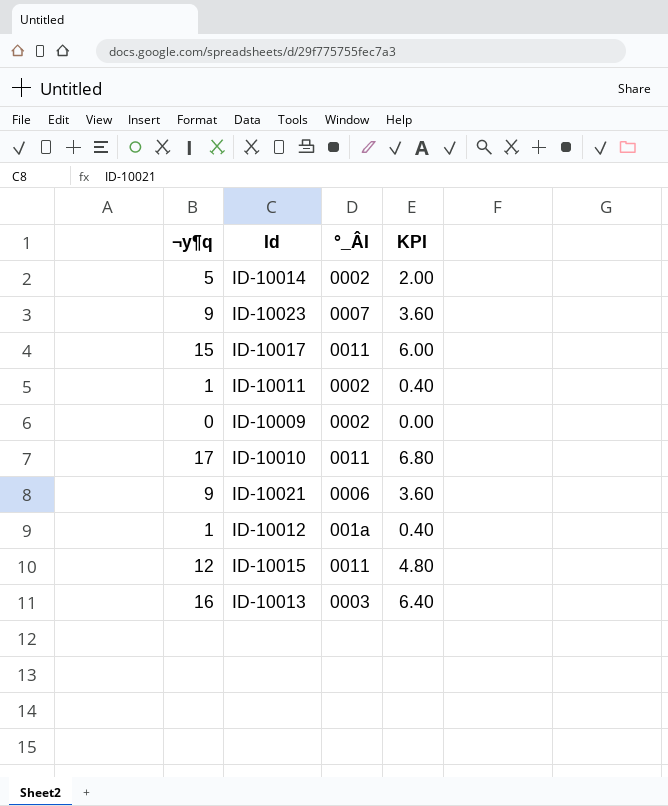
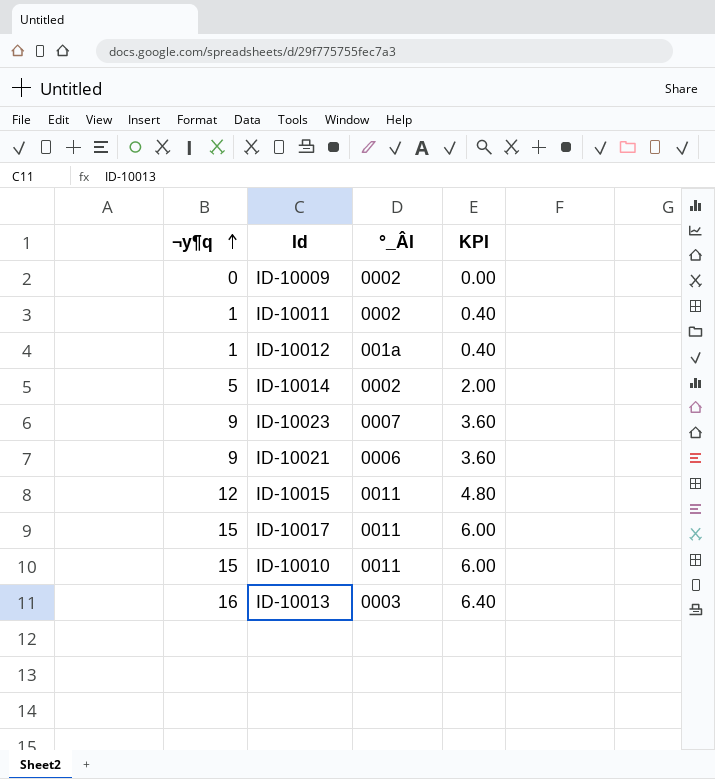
row order: none -> ¬y¶q ascending
ID-10010 | ¬y¶q: 17 -> 15
ID-10010 | KPI: 6.80 -> 6.00

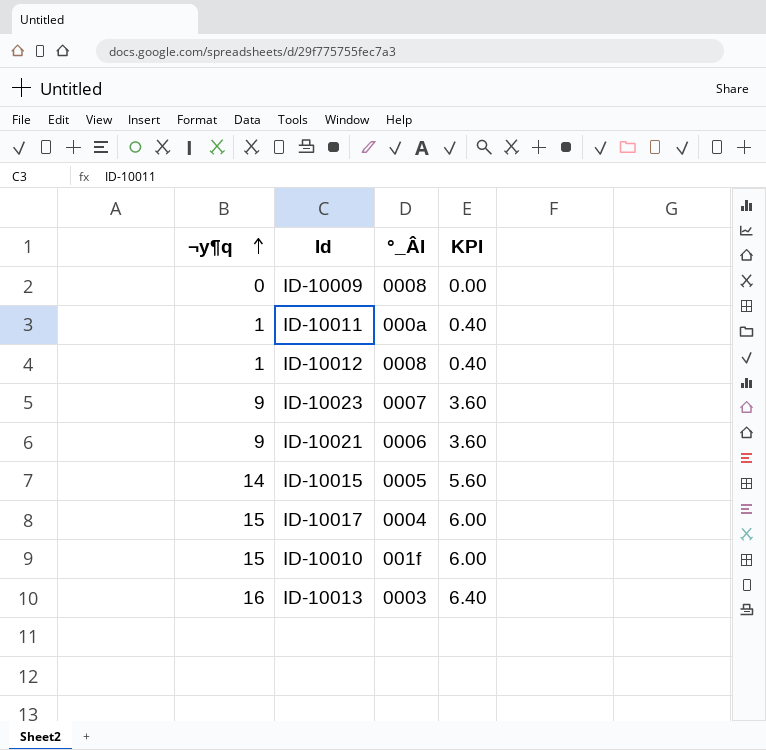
row ID-10014: 5 | 0002 | 2.00 -> none
ID-10009 | °_ÂI: 0002 -> 0008
ID-10011 | °_ÂI: 0002 -> 000a
ID-10012 | °_ÂI: 001a -> 0008
ID-10015 | ¬y¶q: 12 -> 14
ID-10015 | °_ÂI: 0011 -> 0005
ID-10015 | KPI: 4.80 -> 5.60
ID-10017 | °_ÂI: 0011 -> 0004
ID-10010 | °_ÂI: 0011 -> 001f

